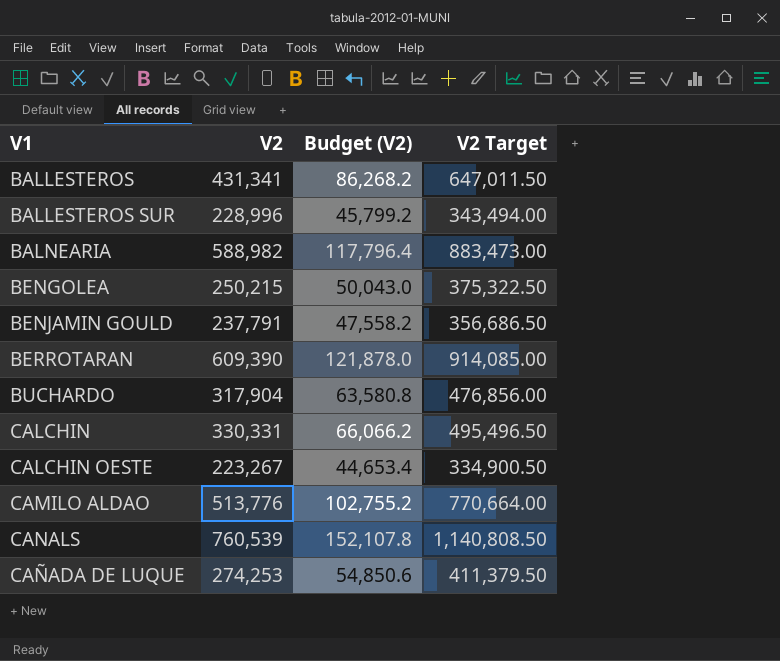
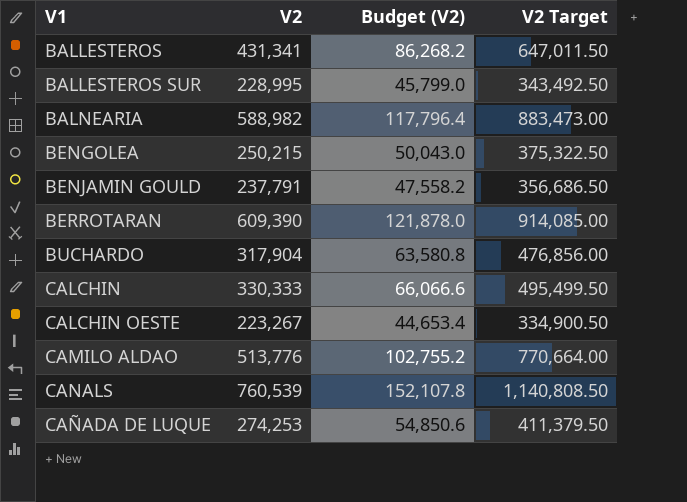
BALLESTEROS SUR | V2: 228,996 -> 228,995
BALLESTEROS SUR | Budget (V2): 45,799.2 -> 45,799.0
BALLESTEROS SUR | V2 Target: 343,494.00 -> 343,492.50
CALCHIN | V2: 330,331 -> 330,333
CALCHIN | Budget (V2): 66,066.2 -> 66,066.6
CALCHIN | V2 Target: 495,496.50 -> 495,499.50

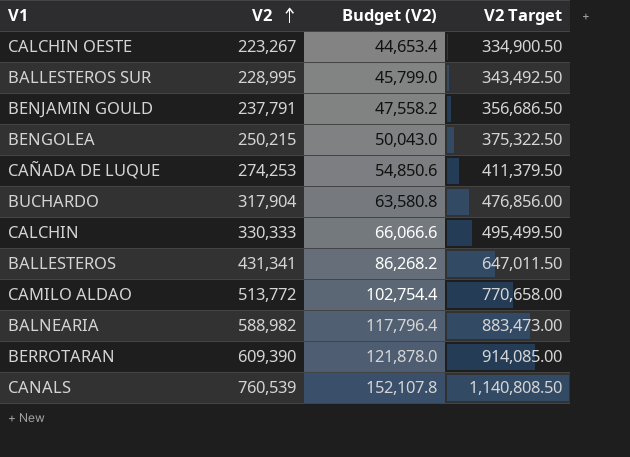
row order: none -> V2 ascending
CAMILO ALDAO | V2: 513,776 -> 513,772
CAMILO ALDAO | Budget (V2): 102,755.2 -> 102,754.4
CAMILO ALDAO | V2 Target: 770,664.00 -> 770,658.00

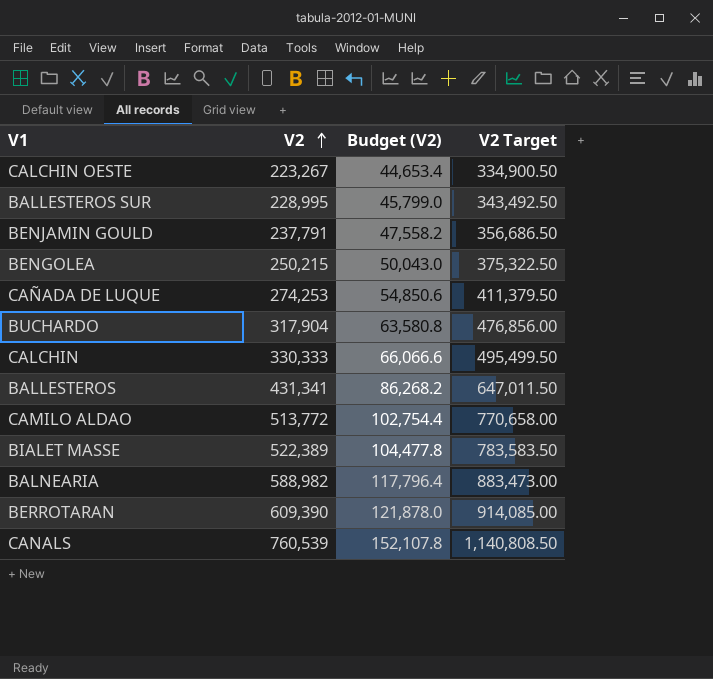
row BIALET MASSE: none -> 522,389 | 104,477.8 | 783,583.50

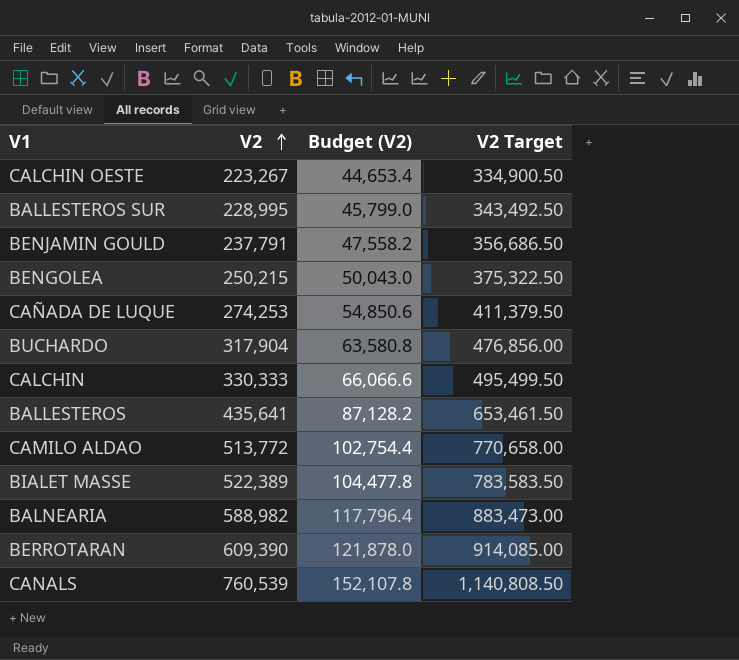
BALLESTEROS | V2: 431,341 -> 435,641
BALLESTEROS | Budget (V2): 86,268.2 -> 87,128.2
BALLESTEROS | V2 Target: 647,011.50 -> 653,461.50

